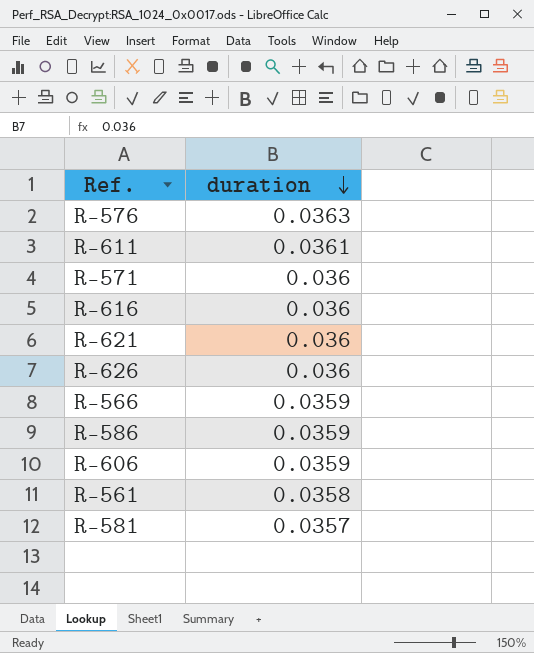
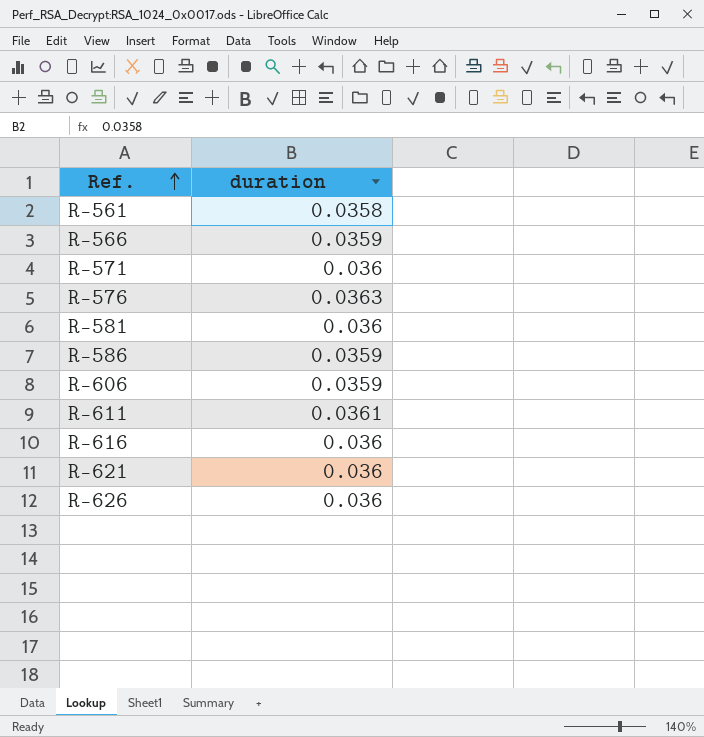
row order: duration descending -> Ref. ascending
R-581 | duration: 0.0357 -> 0.036

